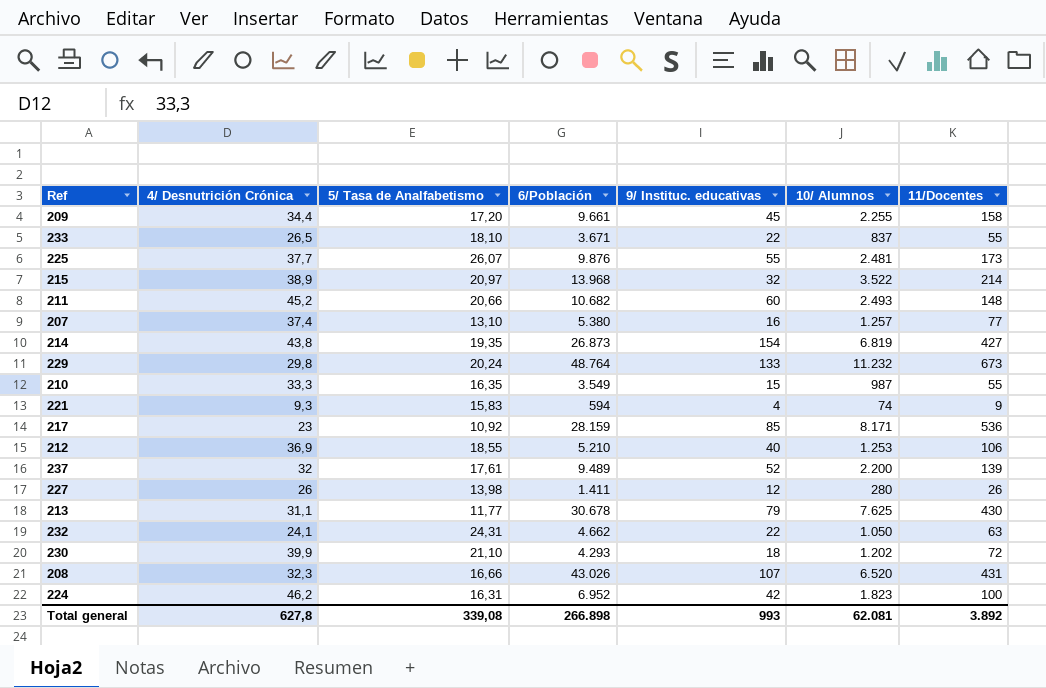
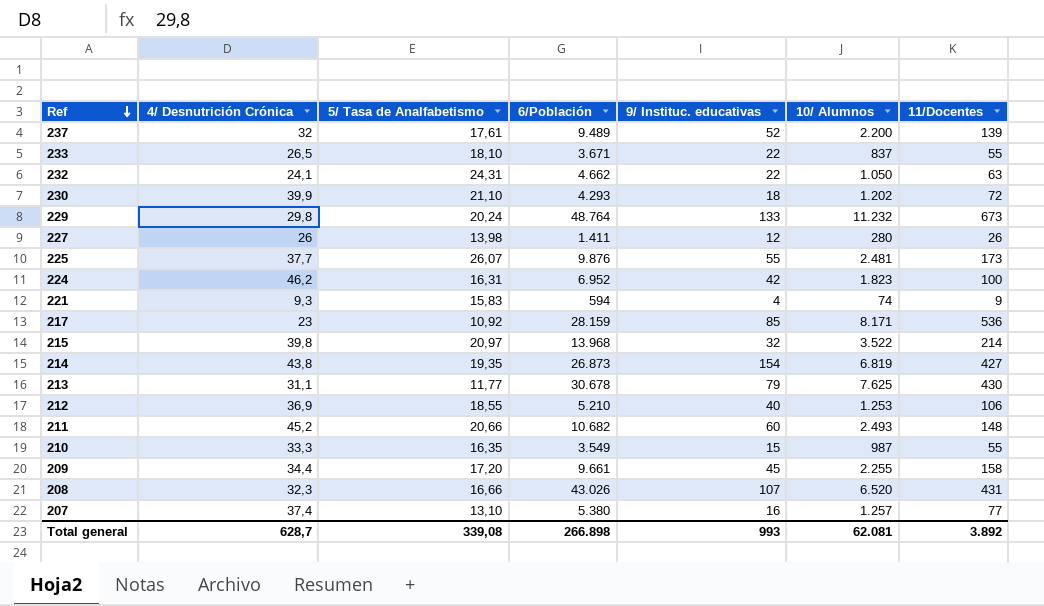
row order: none -> Ref descending
215 | 4/ Desnutrición Crónica: 38,9 -> 39,8
Total general | 4/ Desnutrición Crónica: 627,8 -> 628,7

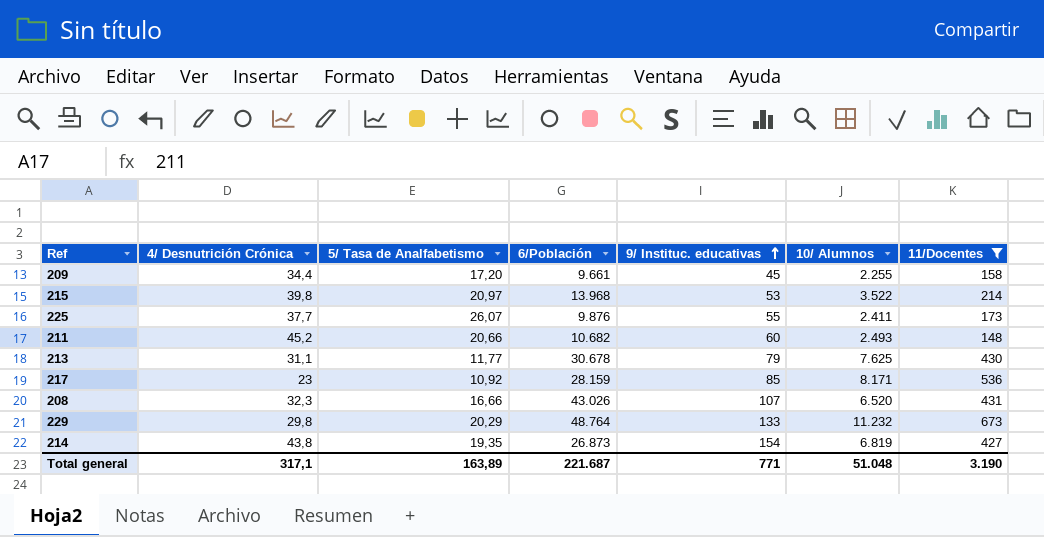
filter: none -> 11/Docentes >= 148
row order: Ref descending -> 9/ Instituc. educativas ascending
215 | 9/ Instituc. educativas: 32 -> 53
225 | 10/ Alumnos: 2.481 -> 2.411
229 | 5/ Tasa de Analfabetismo: 20,24 -> 20,29
Total general | 4/ Desnutrición Crónica: 628,7 -> 317,1
Total general | 5/ Tasa de Analfabetismo: 339,08 -> 163,89
Total general | 6/Población: 266.898 -> 221.687
Total general | 9/ Instituc. educativas: 993 -> 771
Total general | 10/ Alumnos: 62.081 -> 51.048
Total general | 11/Docentes: 3.892 -> 3.190

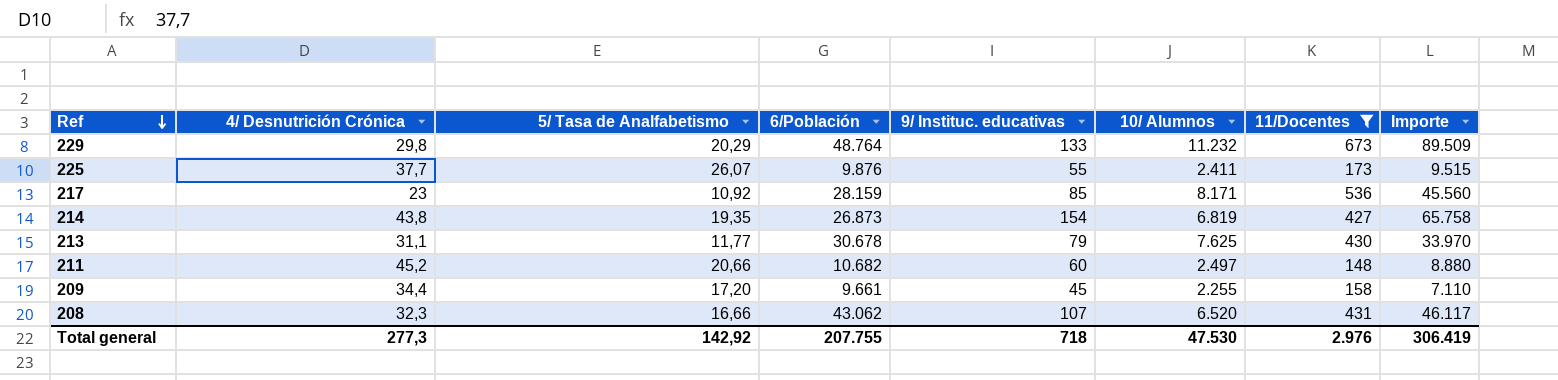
row order: 9/ Instituc. educativas ascending -> Ref descending
column Importe | formula: none -> [9/ Instituc. educativas] * [11/Docentes]
row 215: 39,8 | 20,97 | 13.968 | 53 | 3.522 | 214 -> none
211 | 10/ Alumnos: 2.493 -> 2.497
208 | 6/Población: 43.026 -> 43.062
Total general | 4/ Desnutrición Crónica: 317,1 -> 277,3
Total general | 5/ Tasa de Analfabetismo: 163,89 -> 142,92
Total general | 6/Población: 221.687 -> 207.755
Total general | 9/ Instituc. educativas: 771 -> 718
Total general | 10/ Alumnos: 51.048 -> 47.530
Total general | 11/Docentes: 3.190 -> 2.976

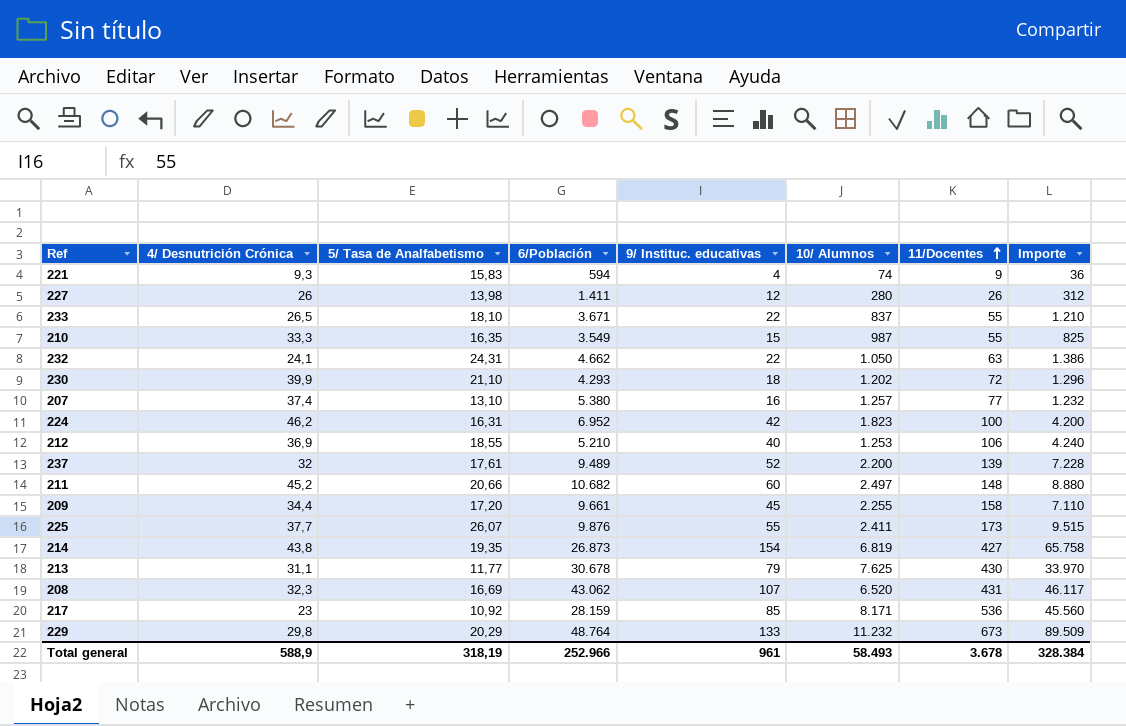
filter: 11/Docentes >= 148 -> none
row order: Ref descending -> 11/Docentes ascending
208 | 5/ Tasa de Analfabetismo: 16,66 -> 16,69
Total general | 4/ Desnutrición Crónica: 277,3 -> 588,9
Total general | 5/ Tasa de Analfabetismo: 142,92 -> 318,19
Total general | 6/Población: 207.755 -> 252.966
Total general | 9/ Instituc. educativas: 718 -> 961
Total general | 10/ Alumnos: 47.530 -> 58.493
Total general | 11/Docentes: 2.976 -> 3.678
Total general | Importe: 306.419 -> 328.384

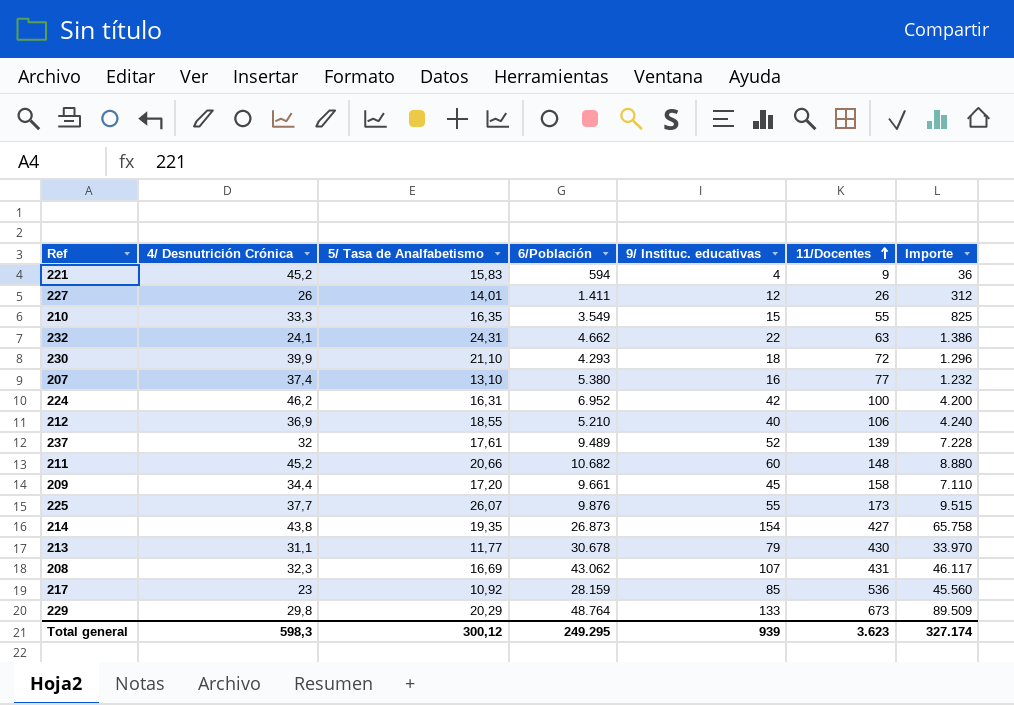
column 10/ Alumnos | position: 6 -> none
row 233: 26,5 | 18,10 | 3.671 | 22 | 837 | 55 | 1.210 -> none
221 | 4/ Desnutrición Crónica: 9,3 -> 45,2
227 | 5/ Tasa de Analfabetismo: 13,98 -> 14,01
Total general | 4/ Desnutrición Crónica: 588,9 -> 598,3
Total general | 5/ Tasa de Analfabetismo: 318,19 -> 300,12
Total general | 6/Población: 252.966 -> 249.295
Total general | 9/ Instituc. educativas: 961 -> 939
Total general | 11/Docentes: 3.678 -> 3.623
Total general | Importe: 328.384 -> 327.174

